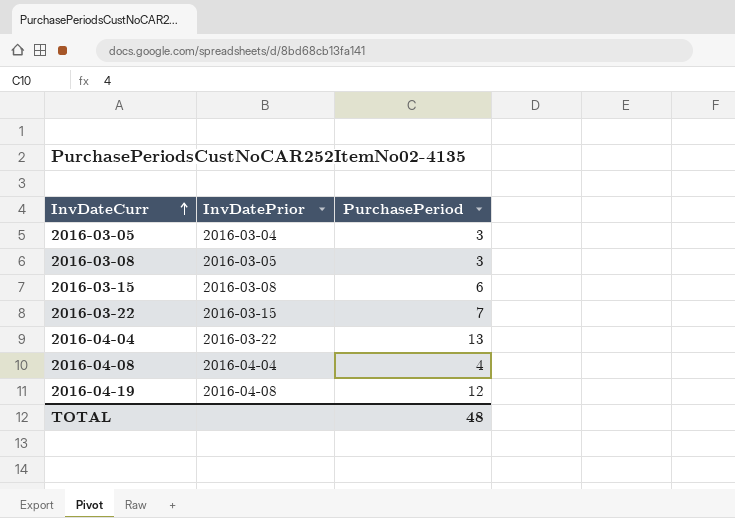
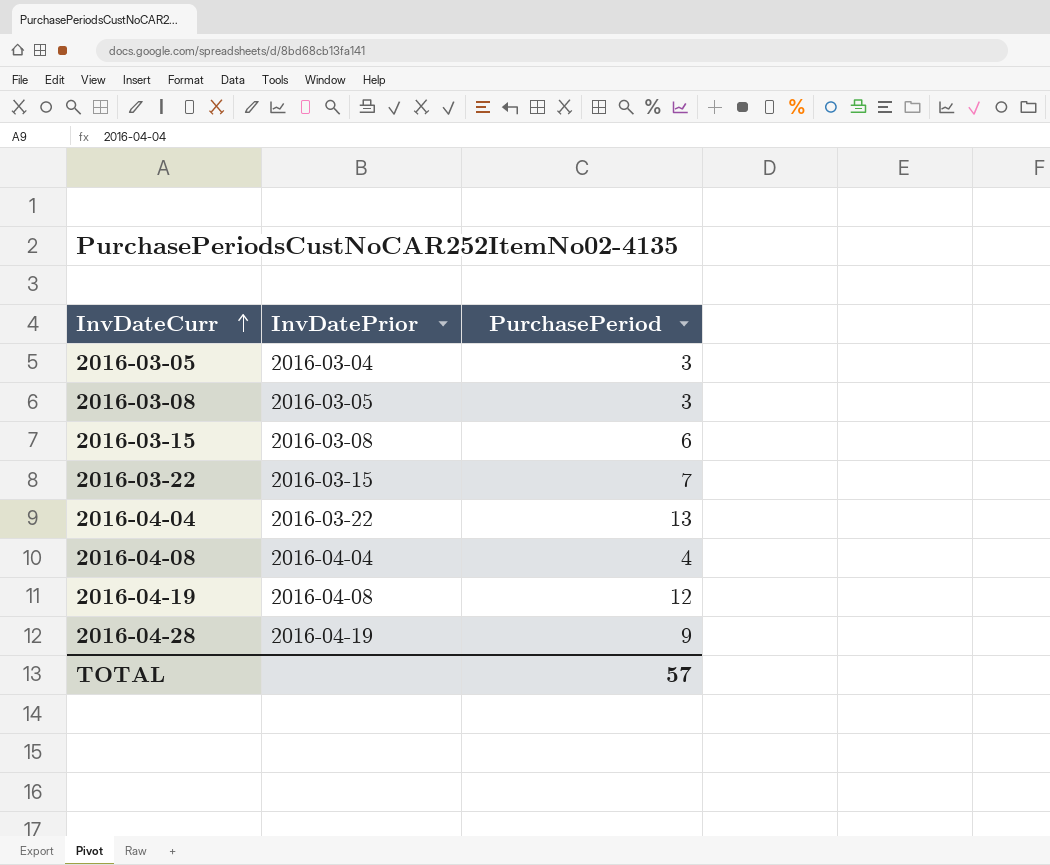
row 2016-04-28: none -> 2016-04-19 | 9
TOTAL | PurchasePeriod: 48 -> 57

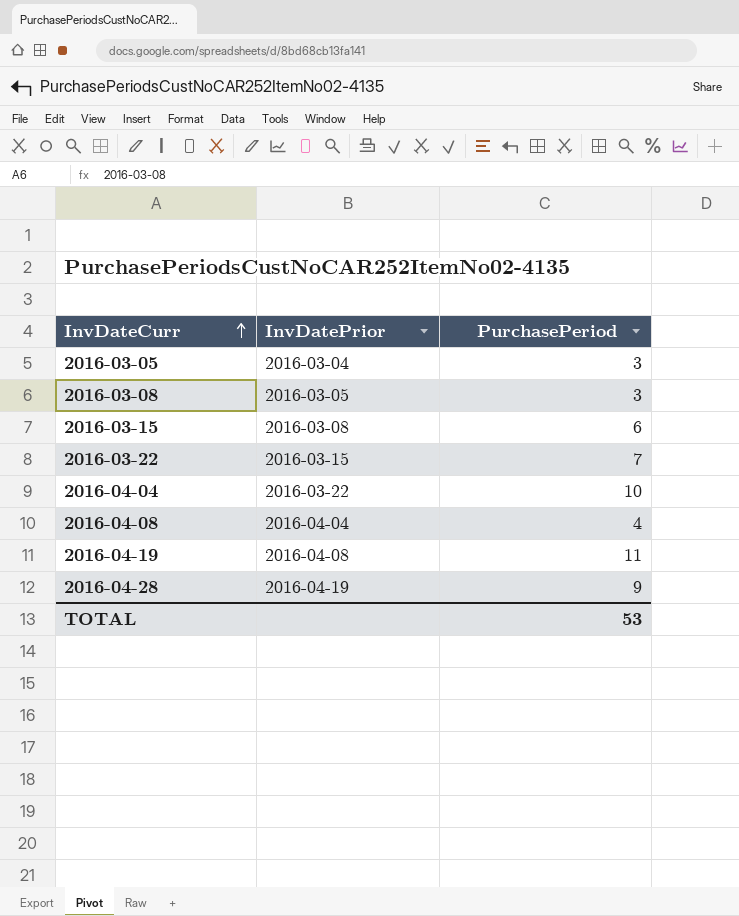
2016-04-04 | PurchasePeriod: 13 -> 10
2016-04-19 | PurchasePeriod: 12 -> 11
TOTAL | PurchasePeriod: 57 -> 53

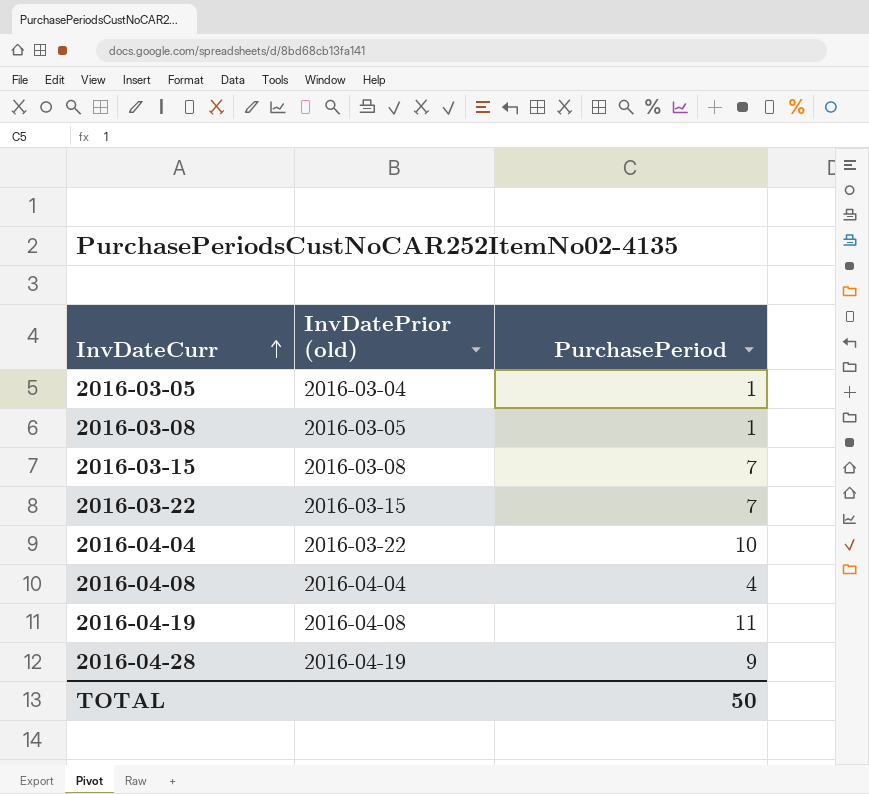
column name: InvDatePrior -> InvDatePrior (old)
2016-03-05 | PurchasePeriod: 3 -> 1
2016-03-08 | PurchasePeriod: 3 -> 1
2016-03-15 | PurchasePeriod: 6 -> 7
TOTAL | PurchasePeriod: 53 -> 50

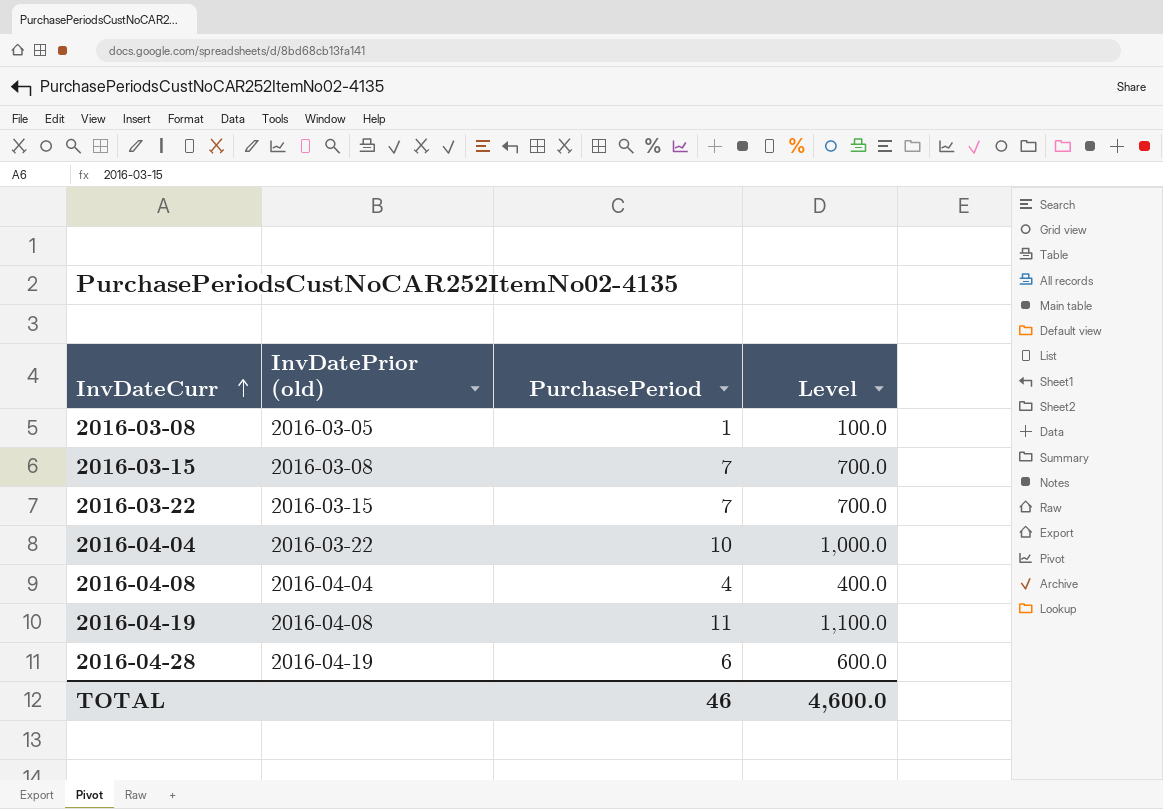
column Level | formula: none -> [PurchasePeriod] * 100
row 2016-03-05: 2016-03-04 | 1 -> none
2016-04-28 | PurchasePeriod: 9 -> 6
TOTAL | PurchasePeriod: 50 -> 46

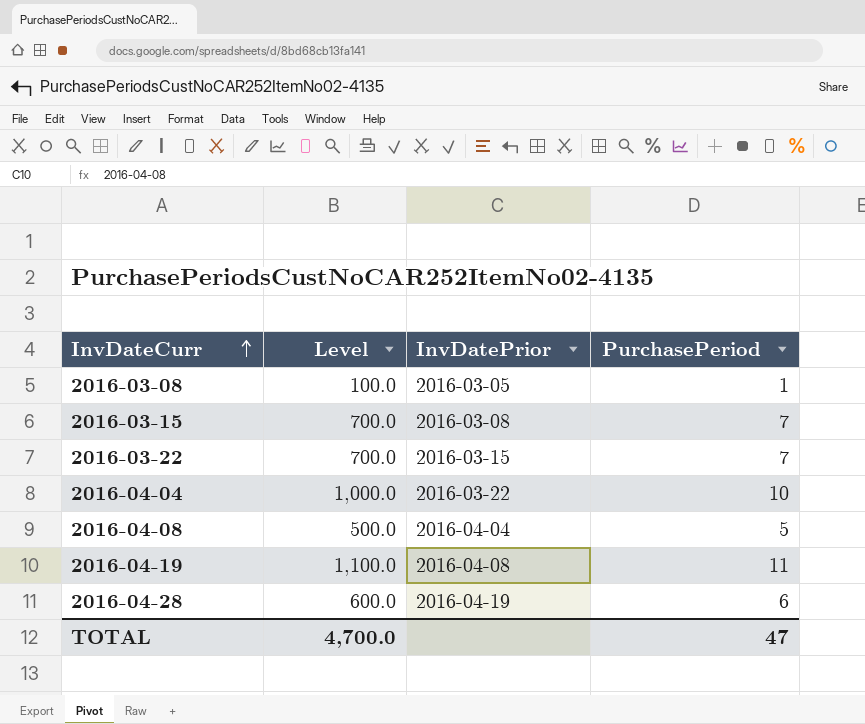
column Level | position: 4 -> 2
column name: InvDatePrior (old) -> InvDatePrior
2016-04-08 | Level: 400.0 -> 500.0
2016-04-08 | PurchasePeriod: 4 -> 5
TOTAL | Level: 4,600.0 -> 4,700.0
TOTAL | PurchasePeriod: 46 -> 47

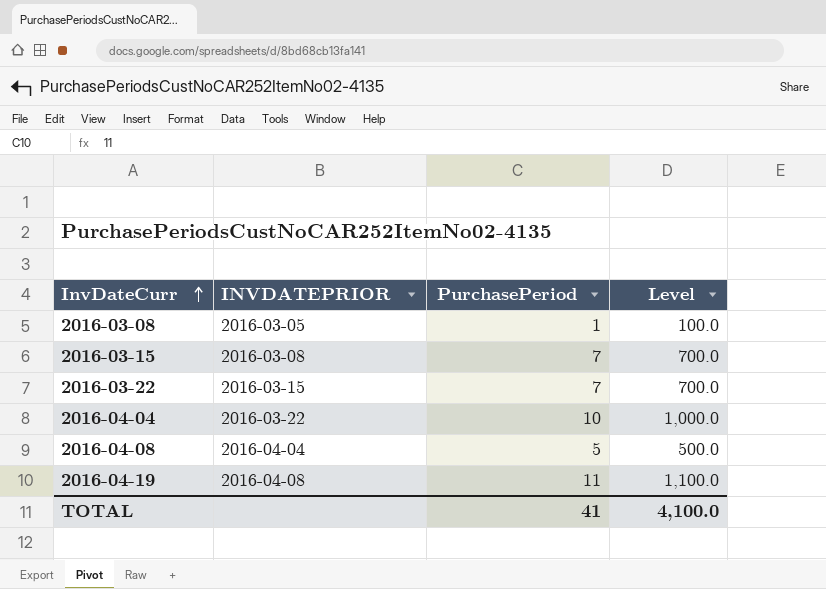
column name: InvDatePrior -> INVDATEPRIOR
column Level | position: 2 -> 4
row 2016-04-28: 600.0 | 2016-04-19 | 6 -> none
TOTAL | PurchasePeriod: 47 -> 41
TOTAL | Level: 4,700.0 -> 4,100.0

